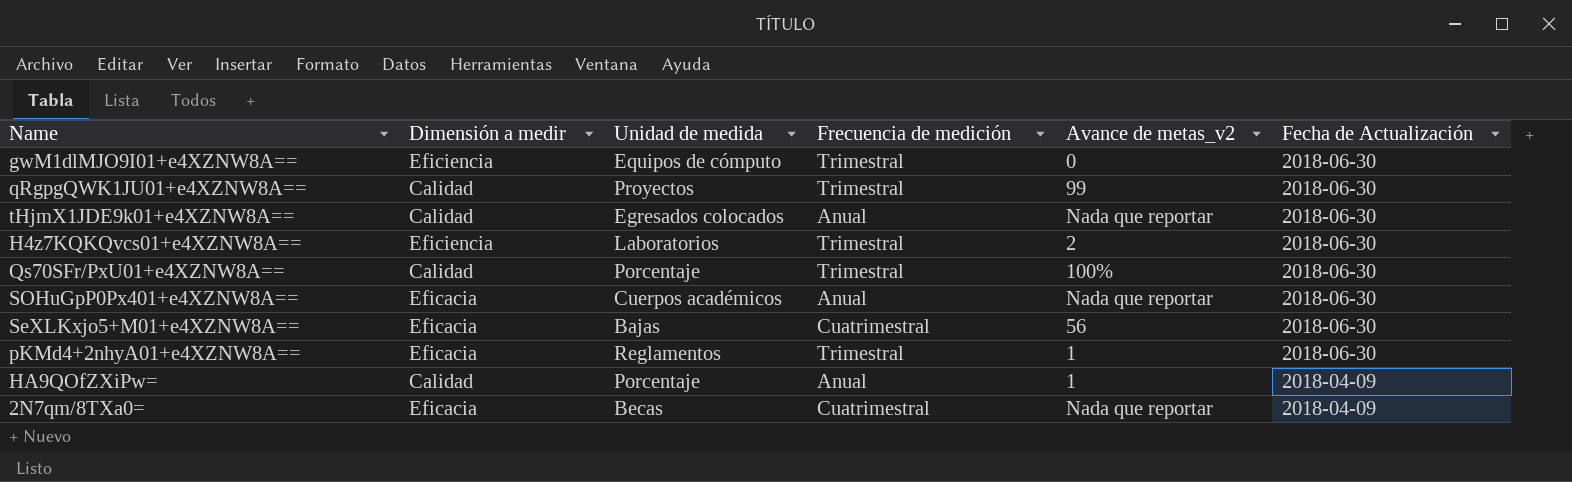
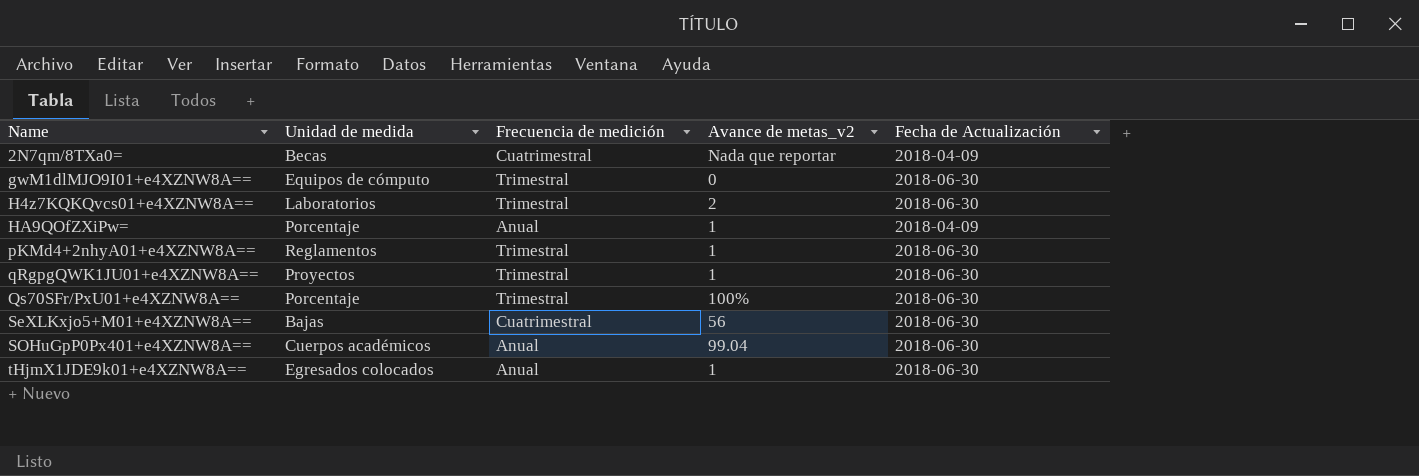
row order: Fecha de Actualización descending -> Name ascending
column Dimensión a medir | position: 2 -> none
qRgpgQWK1JU01+e4XZNW8A== | Avance de metas_v2: 99 -> 1
SOHuGpP0Px401+e4XZNW8A== | Avance de metas_v2: Nada que reportar -> 99.04
tHjmX1JDE9k01+e4XZNW8A== | Avance de metas_v2: Nada que reportar -> 1

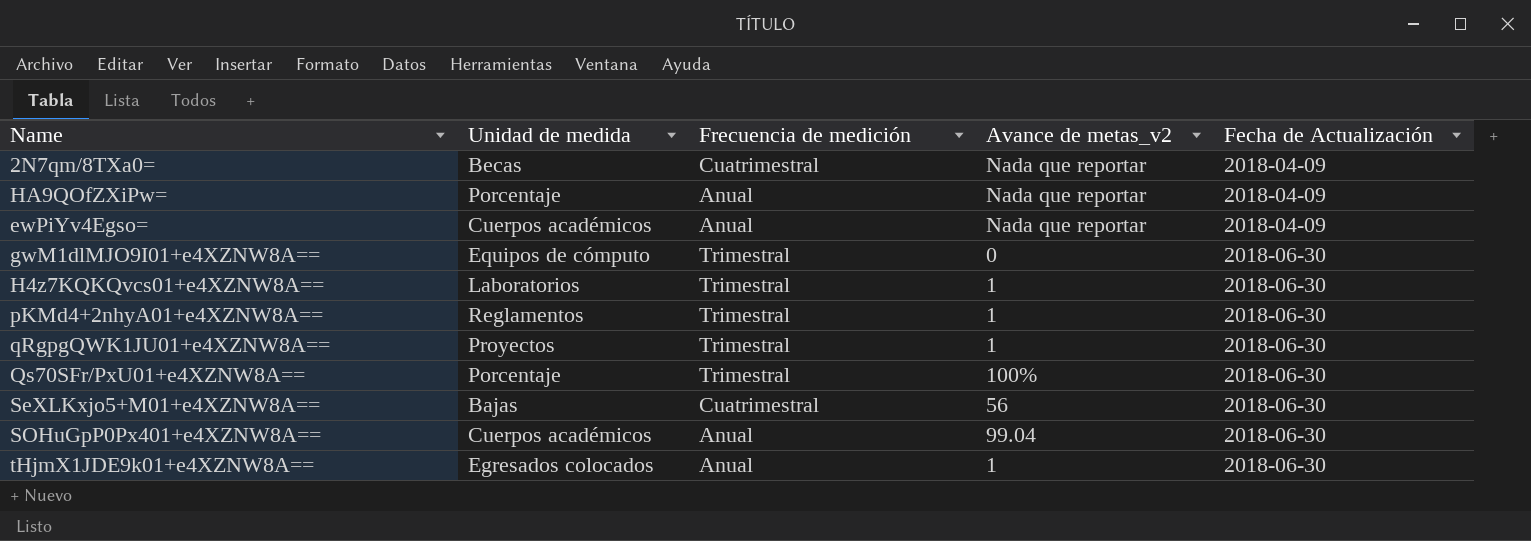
row order: Name ascending -> Fecha de Actualización ascending
HA9QOfZXiPw= | Avance de metas_v2: 1 -> Nada que reportar
row ewPiYv4Egso=: none -> Cuerpos académicos | Anual | Nada que reportar | 2018-04-09
H4z7KQKQvcs01+e4XZNW8A== | Avance de metas_v2: 2 -> 1

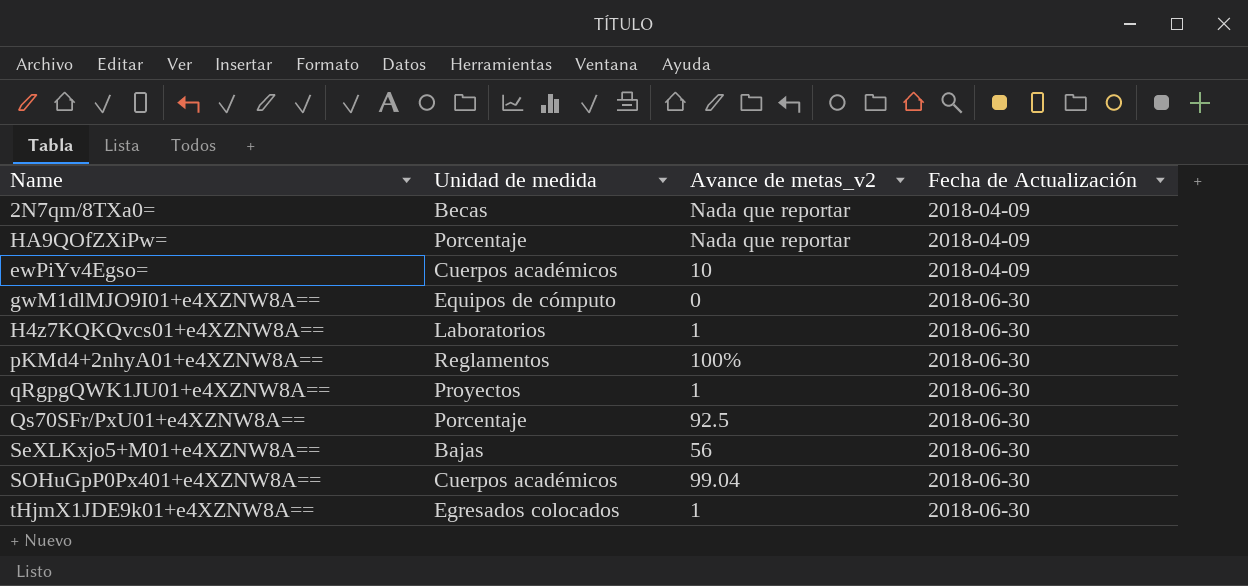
column Frecuencia de medición | position: 3 -> none
ewPiYv4Egso= | Avance de metas_v2: Nada que reportar -> 10
pKMd4+2nhyA01+e4XZNW8A== | Avance de metas_v2: 1 -> 100%
Qs70SFr/PxU01+e4XZNW8A== | Avance de metas_v2: 100% -> 92.5

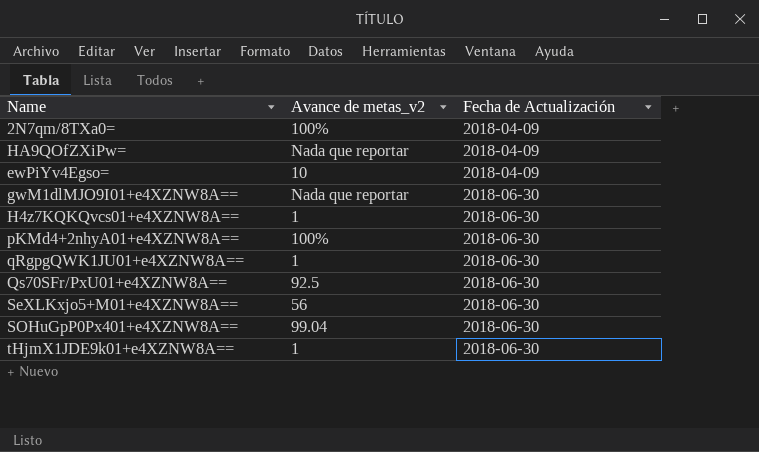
column Unidad de medida | position: 2 -> none
2N7qm/8TXa0= | Avance de metas_v2: Nada que reportar -> 100%
gwM1dlMJO9I01+e4XZNW8A== | Avance de metas_v2: 0 -> Nada que reportar

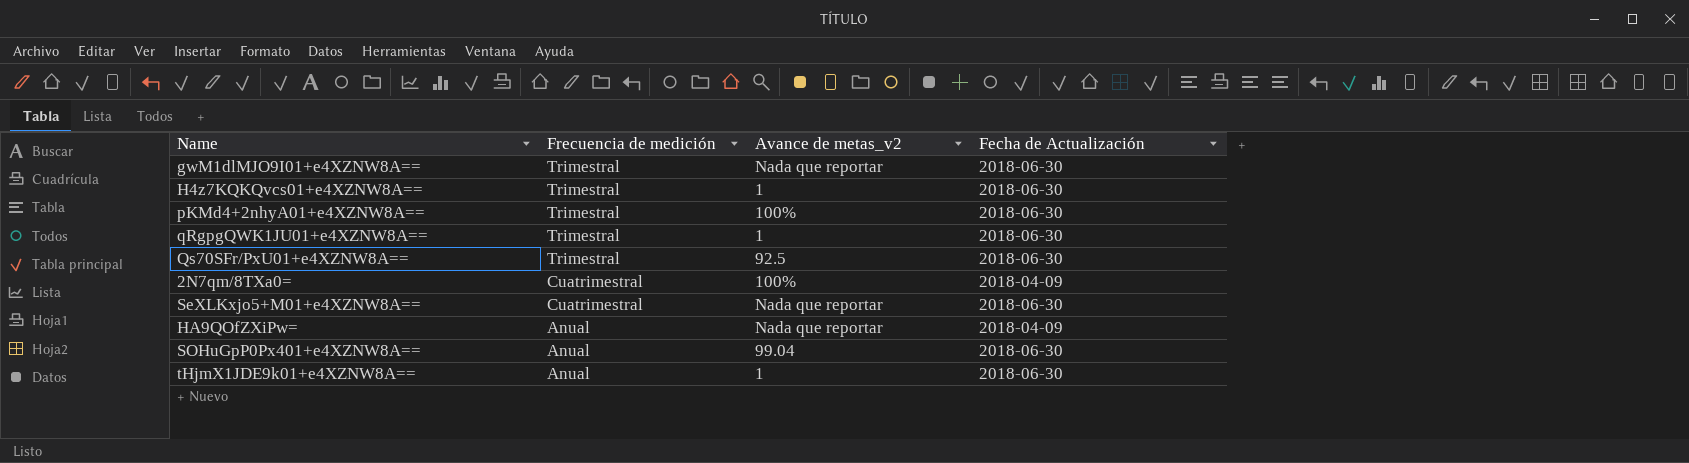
row order: Fecha de Actualización ascending -> Frecuencia de medición descending
column Frecuencia de medición | position: none -> 2
row ewPiYv4Egso=: 10 | 2018-04-09 -> none
SeXLKxjo5+M01+e4XZNW8A== | Avance de metas_v2: 56 -> Nada que reportar

